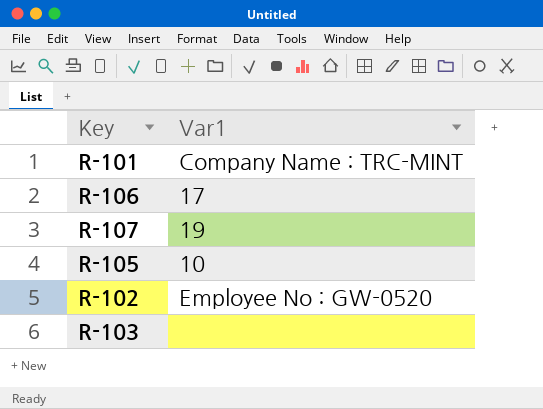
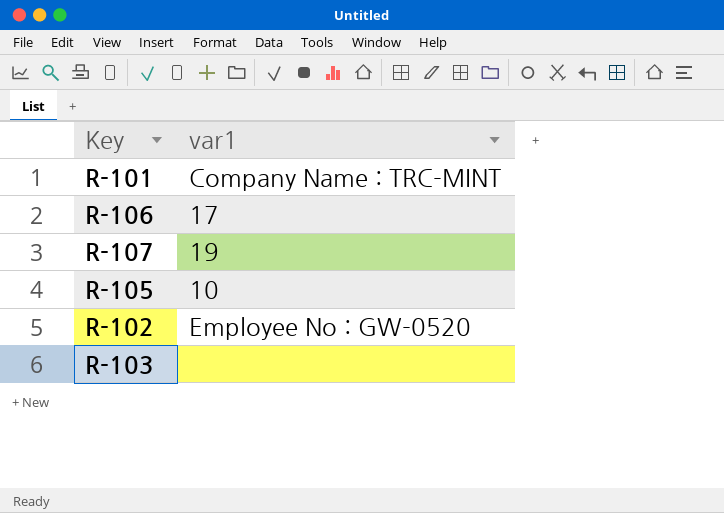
column name: Var1 -> var1

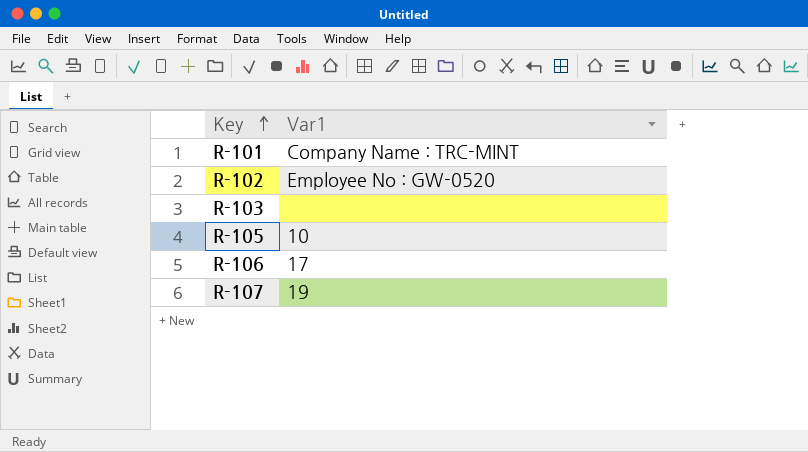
row order: none -> Key ascending
column name: var1 -> Var1

